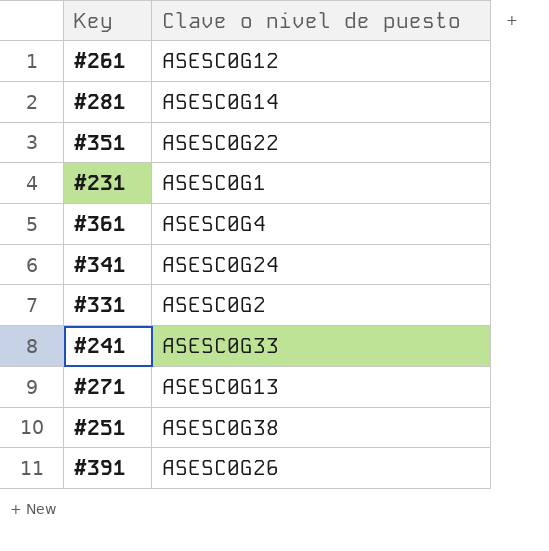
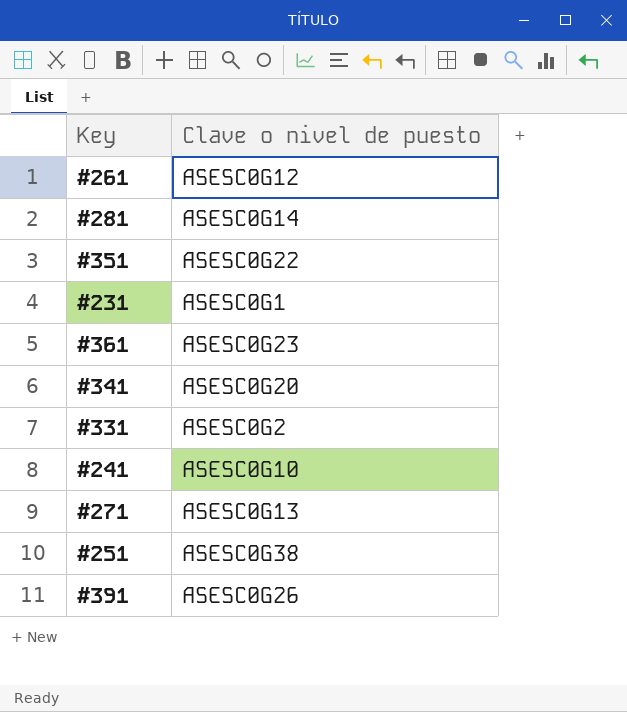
#361 | Clave o nivel de puesto: ASESC0G4 -> ASESC0G23
#341 | Clave o nivel de puesto: ASESC0G24 -> ASESC0G20
#241 | Clave o nivel de puesto: ASESC0G33 -> ASESC0G10

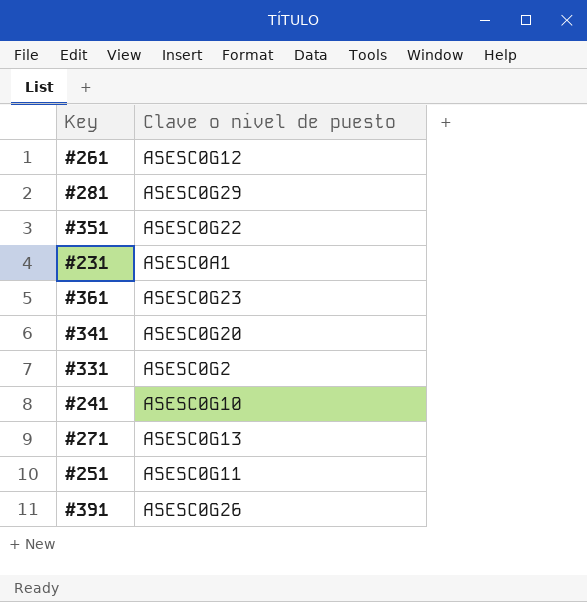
#281 | Clave o nivel de puesto: ASESC0G14 -> ASESC0G29
#231 | Clave o nivel de puesto: ASESC0G1 -> ASESC0A1
#251 | Clave o nivel de puesto: ASESC0G38 -> ASESC0G11

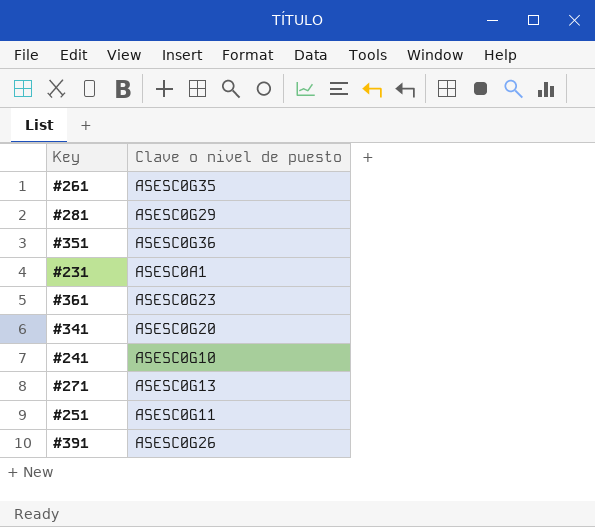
row #331: ASESC0G2 -> none
#261 | Clave o nivel de puesto: ASESC0G12 -> ASESC0G35
#351 | Clave o nivel de puesto: ASESC0G22 -> ASESC0G36

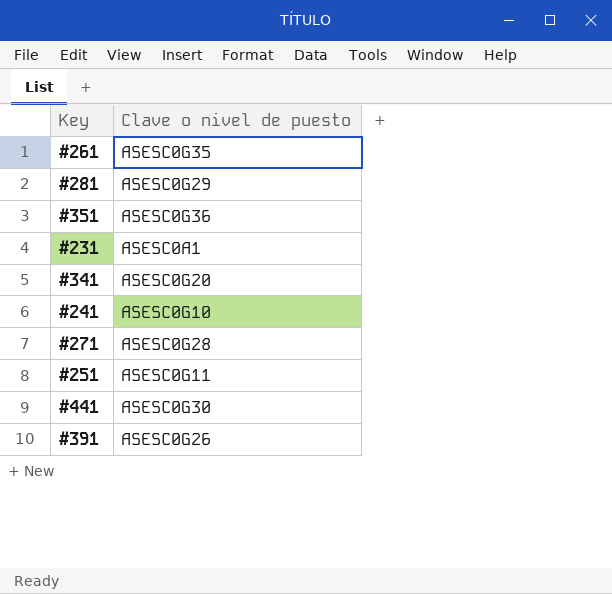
row #361: ASESC0G23 -> none
#271 | Clave o nivel de puesto: ASESC0G13 -> ASESC0G28
row #441: none -> ASESC0G30

